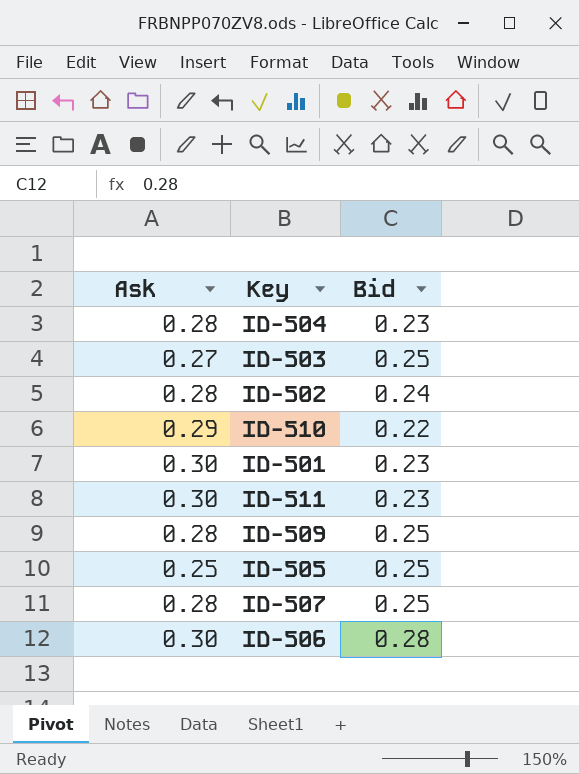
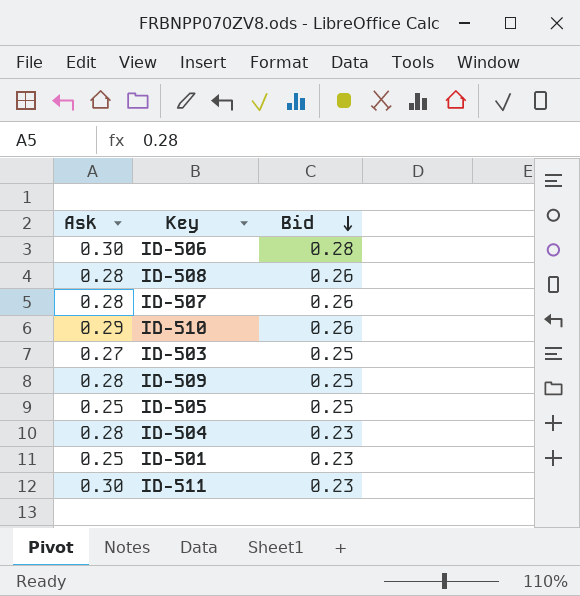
row order: none -> Bid descending
row ID-502: 0.28 | 0.24 -> none
row ID-508: none -> 0.28 | 0.26
ID-507 | Bid: 0.25 -> 0.26
ID-510 | Bid: 0.22 -> 0.26
ID-501 | Ask: 0.30 -> 0.25

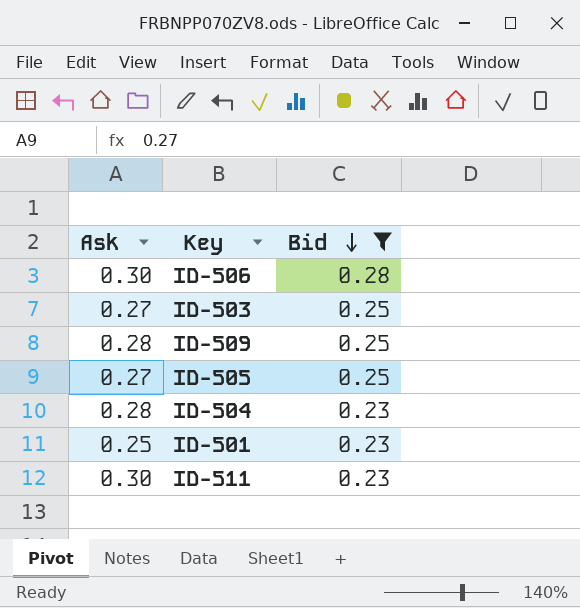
filter: none -> Bid != 0.26
ID-505 | Ask: 0.25 -> 0.27

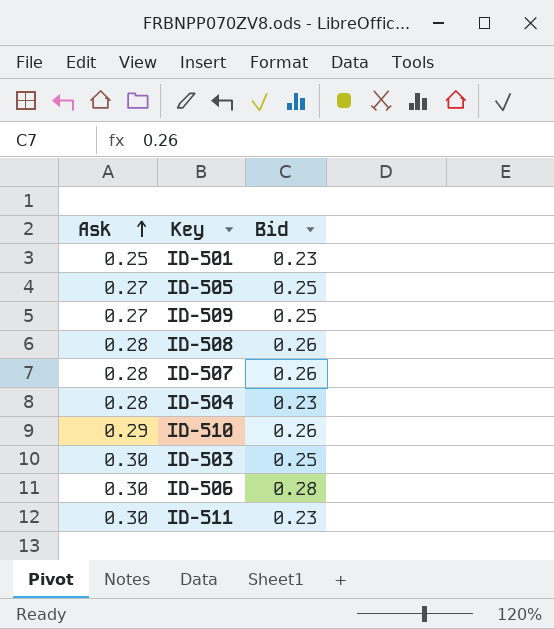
filter: Bid != 0.26 -> none
row order: Bid descending -> Ask ascending
ID-509 | Ask: 0.28 -> 0.27
ID-503 | Ask: 0.27 -> 0.30

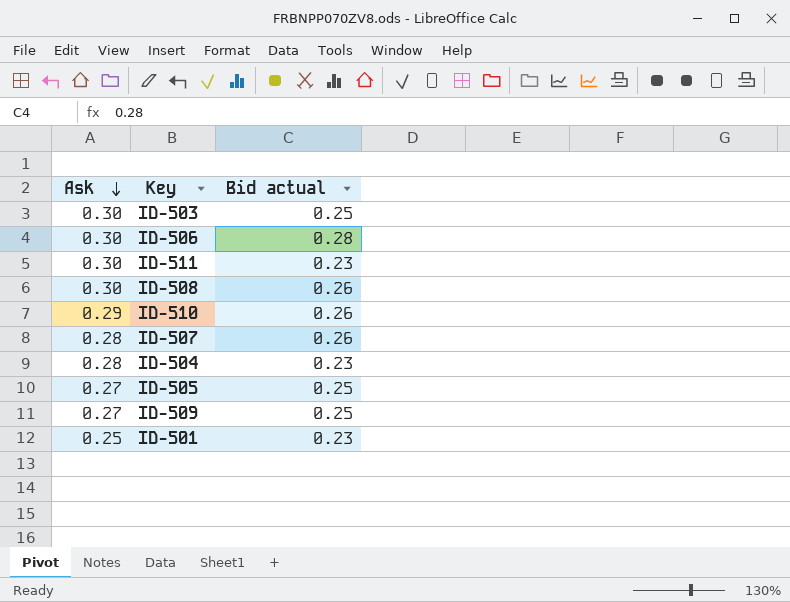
row order: Ask ascending -> Ask descending
column name: Bid -> Bid actual
ID-508 | Ask: 0.28 -> 0.30

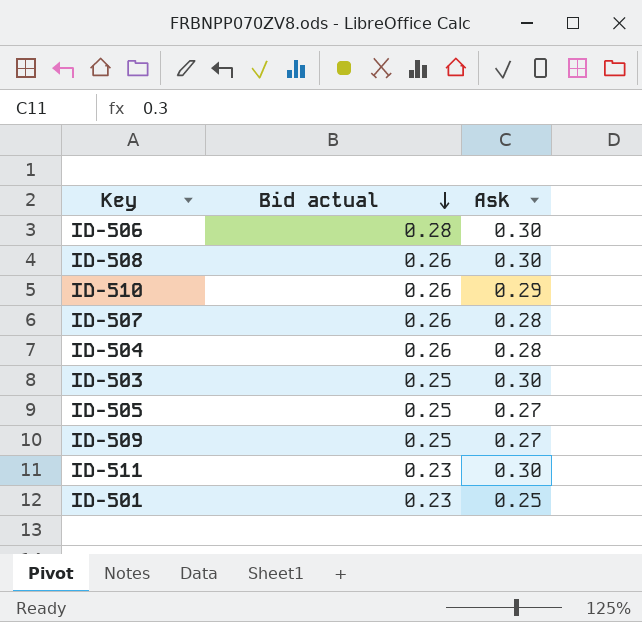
row order: Ask descending -> Bid actual descending
column Ask | position: 1 -> 3
ID-504 | Bid actual: 0.23 -> 0.26

